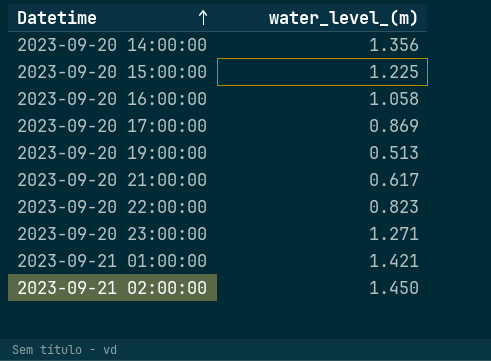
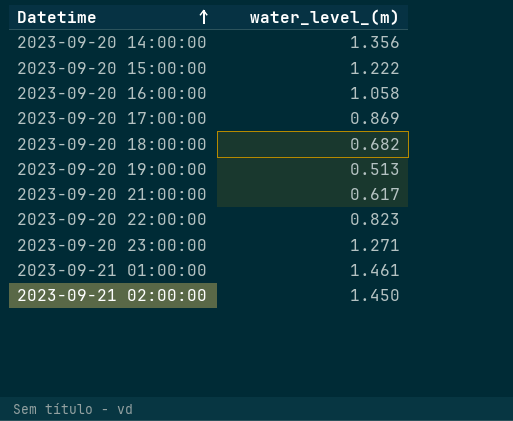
2023-09-20 15:00:00 | water_level_(m): 1.225 -> 1.222
row 2023-09-20 18:00:00: none -> 0.682
2023-09-21 01:00:00 | water_level_(m): 1.421 -> 1.461

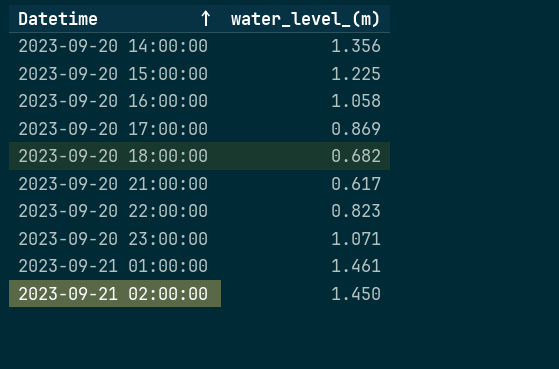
row 2023-09-20 19:00:00: 0.513 -> none
2023-09-20 15:00:00 | water_level_(m): 1.222 -> 1.225
2023-09-20 23:00:00 | water_level_(m): 1.271 -> 1.071

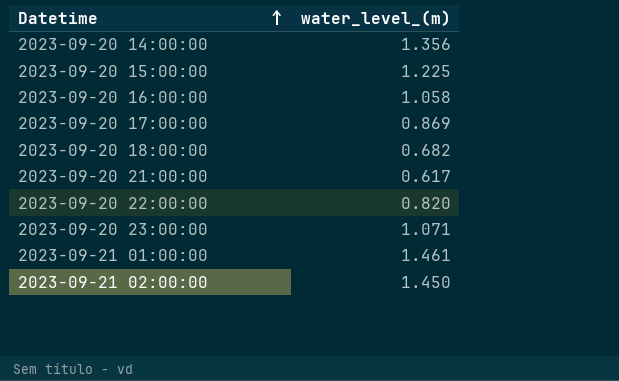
2023-09-20 22:00:00 | water_level_(m): 0.823 -> 0.820

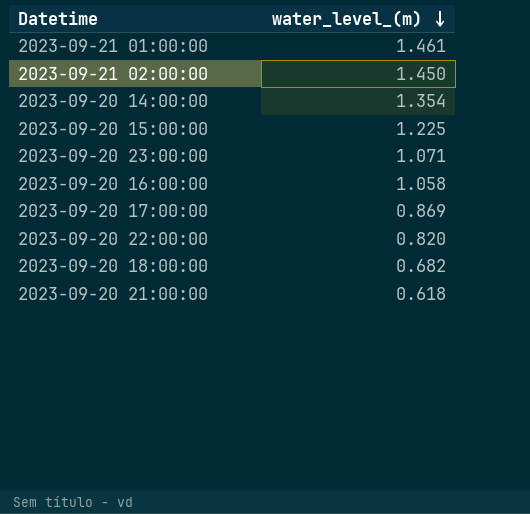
row order: Datetime ascending -> water_level_(m) descending
2023-09-20 14:00:00 | water_level_(m): 1.356 -> 1.354
2023-09-20 21:00:00 | water_level_(m): 0.617 -> 0.618

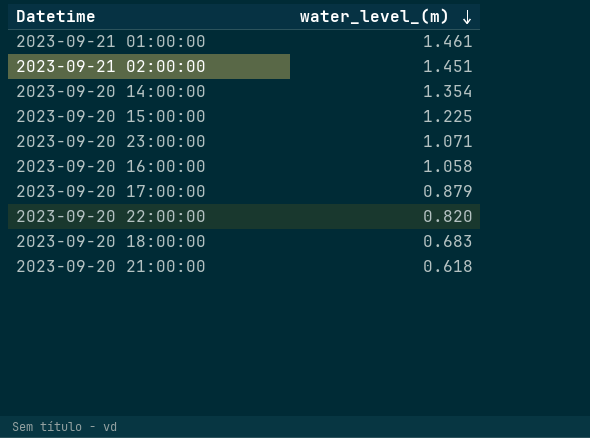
2023-09-21 02:00:00 | water_level_(m): 1.450 -> 1.451
2023-09-20 17:00:00 | water_level_(m): 0.869 -> 0.879
2023-09-20 18:00:00 | water_level_(m): 0.682 -> 0.683

